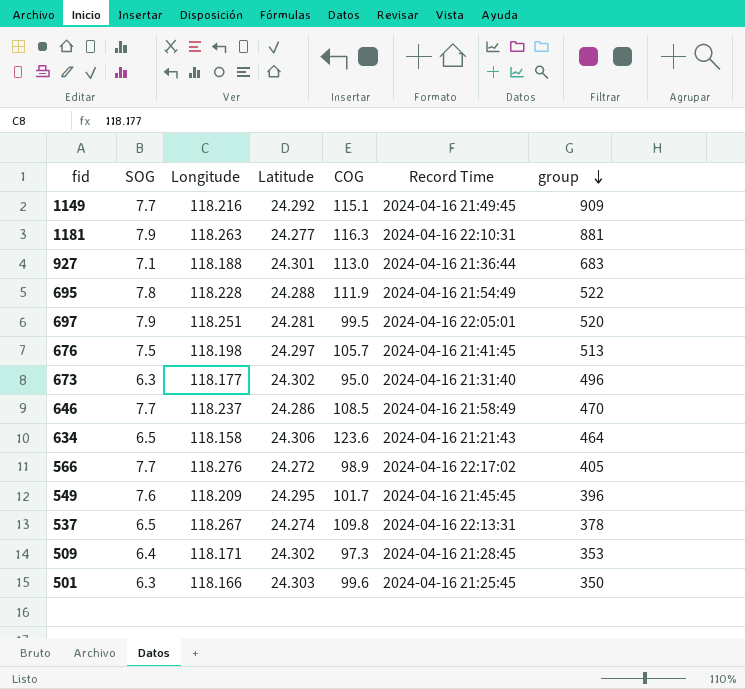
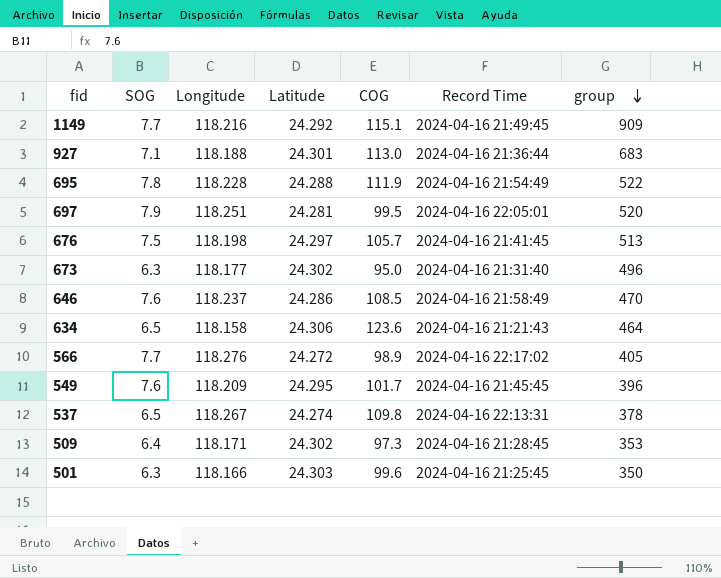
row 1181: 7.9 | 118.263 | 24.277 | 116.3 | 2024-04-16 22:10:31 | 881 -> none
646 | SOG: 7.7 -> 7.6

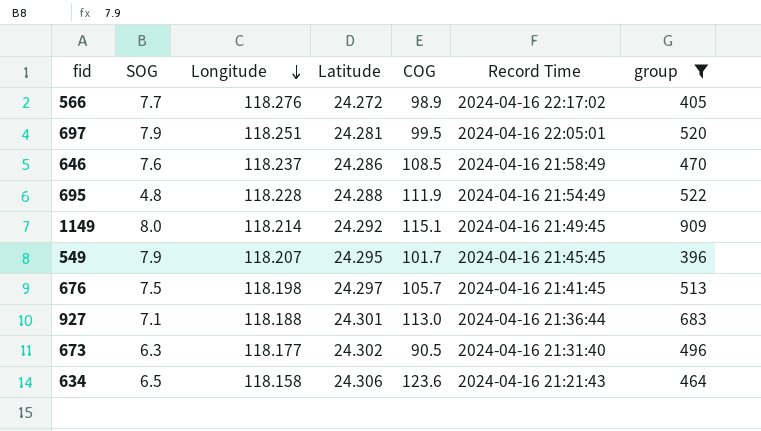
filter: none -> group >= 396
row order: group descending -> Longitude descending
695 | SOG: 7.8 -> 4.8
1149 | SOG: 7.7 -> 8.0
1149 | Longitude: 118.216 -> 118.214
549 | SOG: 7.6 -> 7.9
549 | Longitude: 118.209 -> 118.207
673 | COG: 95.0 -> 90.5

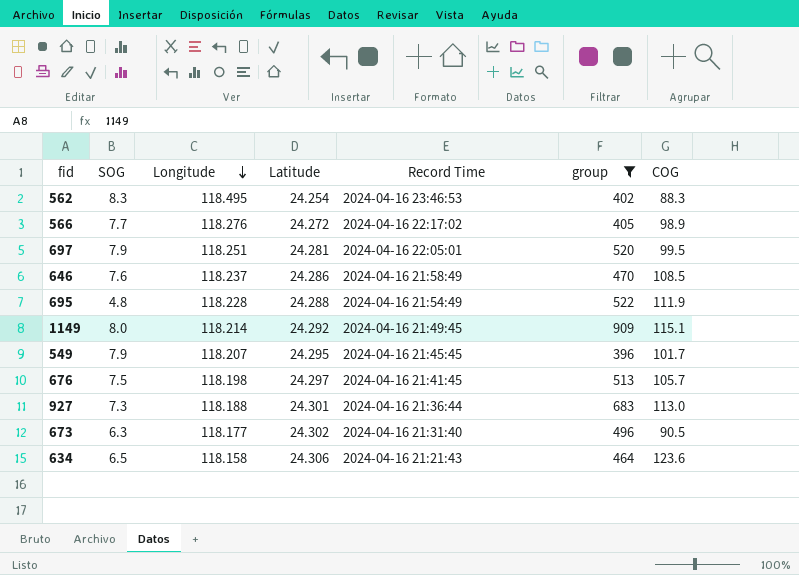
column COG | position: 5 -> 7
row 562: none -> 8.3 | 118.495 | 24.254 | 2024-04-16 23:46:53 | 402 | 88.3
927 | SOG: 7.1 -> 7.3

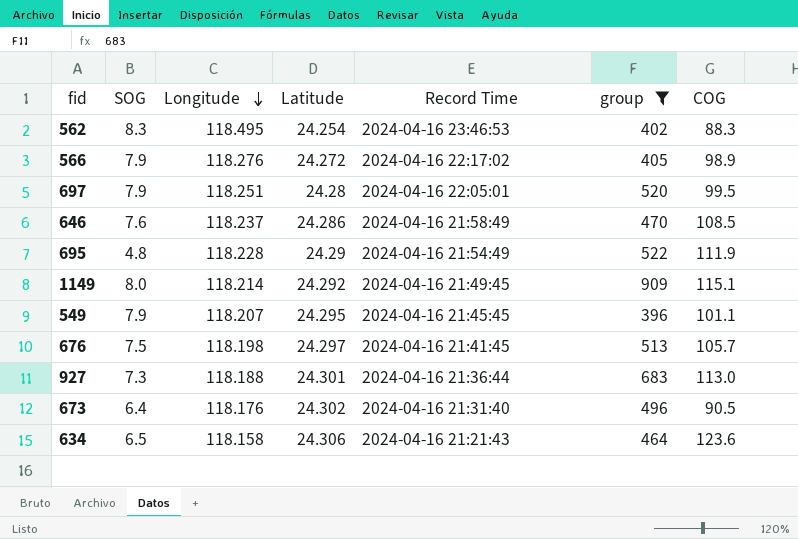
566 | SOG: 7.7 -> 7.9
697 | Latitude: 24.281 -> 24.28
695 | Latitude: 24.288 -> 24.29
549 | COG: 101.7 -> 101.1
673 | SOG: 6.3 -> 6.4
673 | Longitude: 118.177 -> 118.176

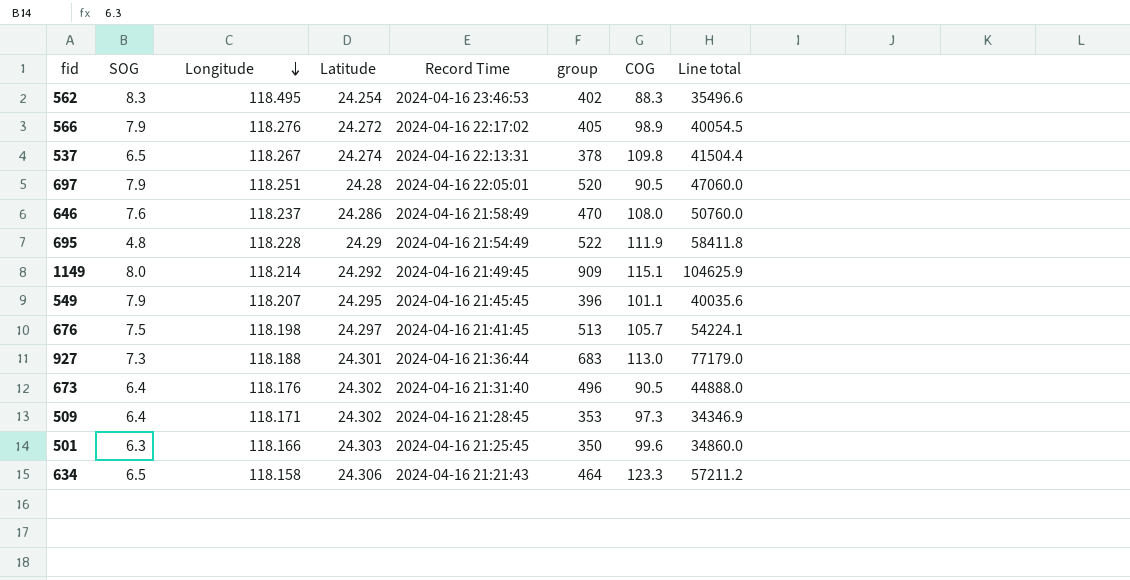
filter: group >= 396 -> none
column Line total | formula: none -> [group] * [COG]
697 | COG: 99.5 -> 90.5
646 | COG: 108.5 -> 108.0
634 | COG: 123.6 -> 123.3

